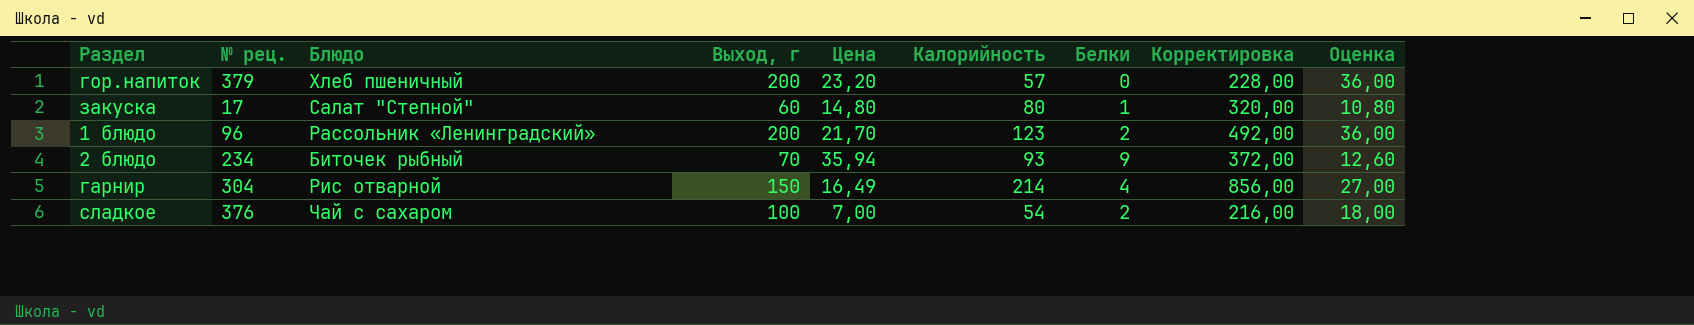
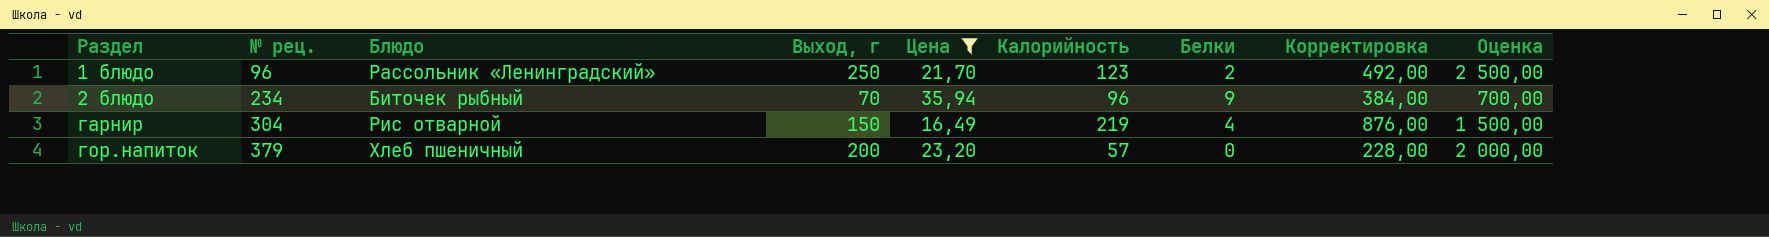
filter: none -> Цена >= 16,49
row order: none -> Раздел ascending
column Оценка | formula: [Выход, г] * 0,18 -> [Выход, г] * 10
1 блюдо | Выход, г: 200 -> 250
2 блюдо | Калорийность: 93 -> 96
2 блюдо | Корректировка: 372,00 -> 384,00
гарнир | Калорийность: 214 -> 219
гарнир | Корректировка: 856,00 -> 876,00

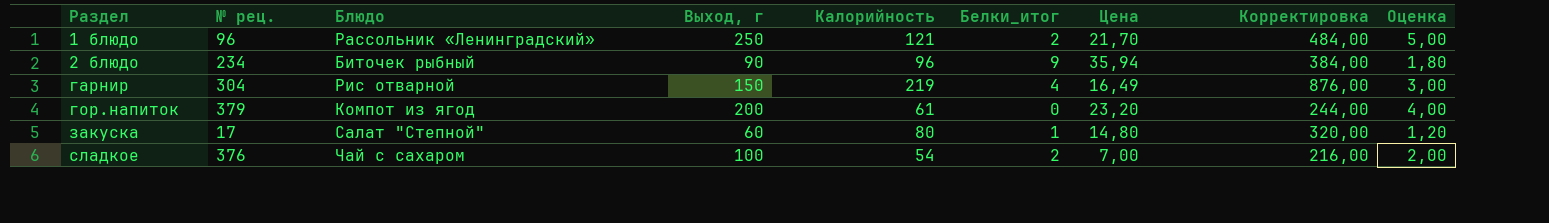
filter: Цена >= 16,49 -> none
column name: Белки -> Белки_итог
column Цена | position: 5 -> 7
column Оценка | formula: [Выход, г] * 10 -> [Выход, г] * 0,02
1 блюдо | Калорийность: 123 -> 121
1 блюдо | Корректировка: 492,00 -> 484,00
2 блюдо | Выход, г: 70 -> 90
гор.напиток | Блюдо: Хлеб пшеничный -> Компот из ягод
гор.напиток | Калорийность: 57 -> 61
гор.напиток | Корректировка: 228,00 -> 244,00

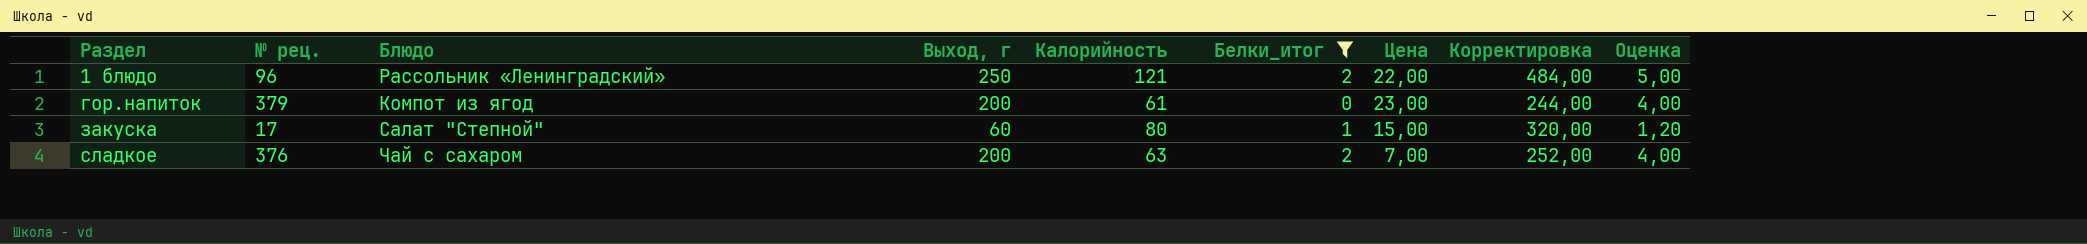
filter: none -> Белки_итог <= 2
1 блюдо | Цена: 21,70 -> 22,00
гор.напиток | Цена: 23,20 -> 23,00
закуска | Цена: 14,80 -> 15,00
сладкое | Выход, г: 100 -> 200
сладкое | Калорийность: 54 -> 63
сладкое | Корректировка: 216,00 -> 252,00
сладкое | Оценка: 2,00 -> 4,00

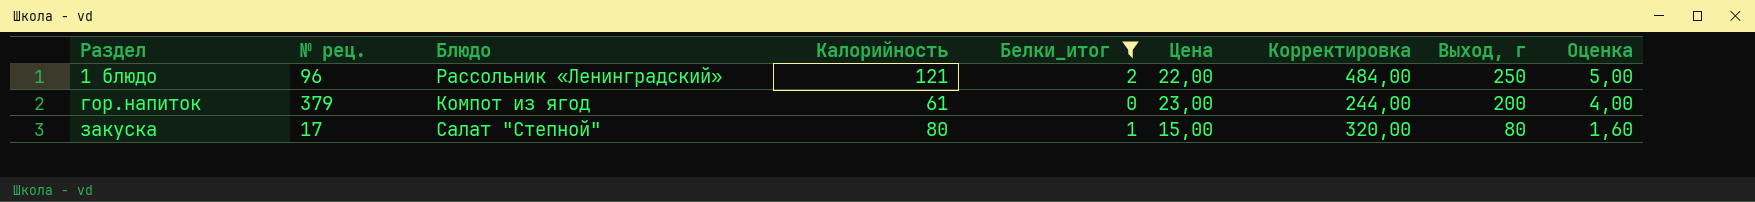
column Выход, г | position: 4 -> 8
row сладкое: 376 | Чай с сахаром | 200 | 63 | 2 | 7,00 | 252,00 | 4,00 -> none
закуска | Выход, г: 60 -> 80
закуска | Оценка: 1,20 -> 1,60

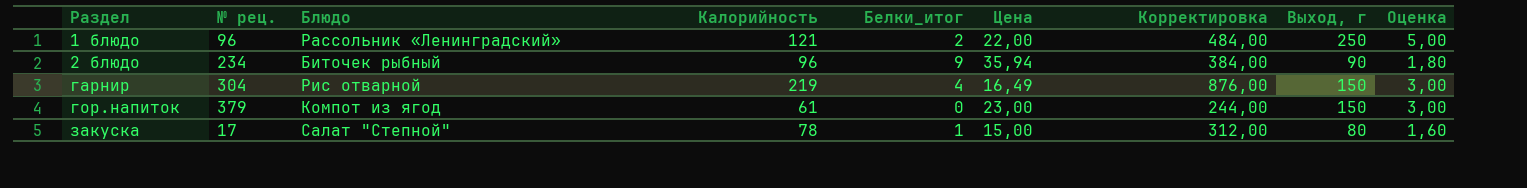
filter: Белки_итог <= 2 -> none
гор.напиток | Выход, г: 200 -> 150
гор.напиток | Оценка: 4,00 -> 3,00
закуска | Калорийность: 80 -> 78
закуска | Корректировка: 320,00 -> 312,00

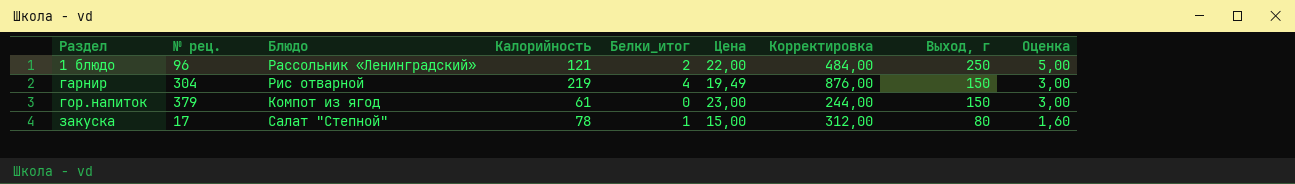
row 2 блюдо: 234 | Биточек рыбный | 96 | 9 | 35,94 | 384,00 | 90 | 1,80 -> none
гарнир | Цена: 16,49 -> 19,49

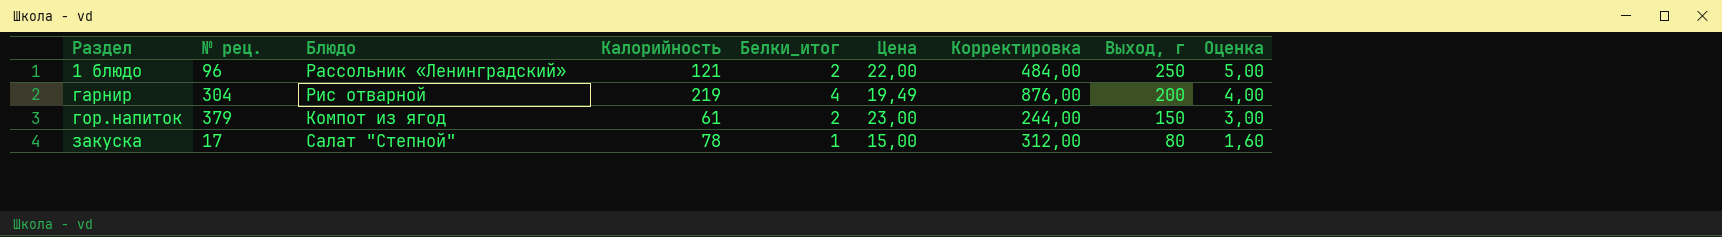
гарнир | Выход, г: 150 -> 200
гарнир | Оценка: 3,00 -> 4,00
гор.напиток | Белки_итог: 0 -> 2

